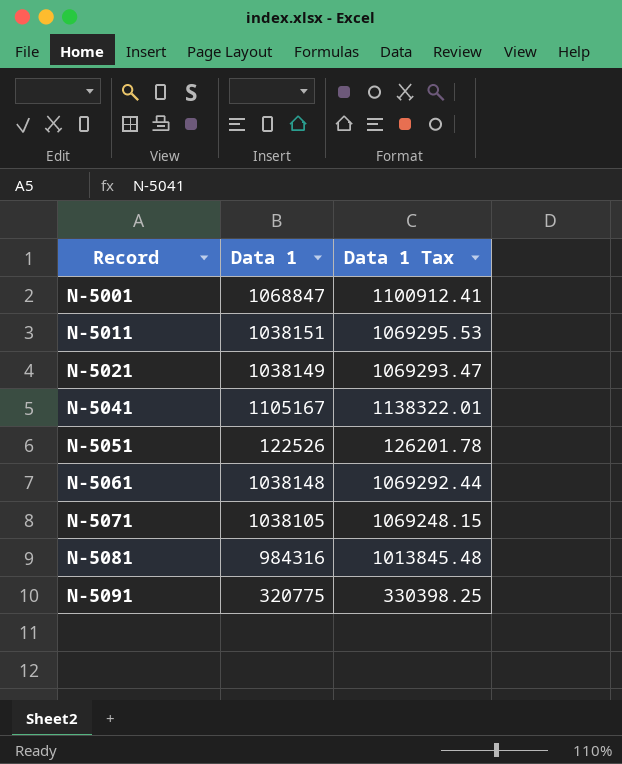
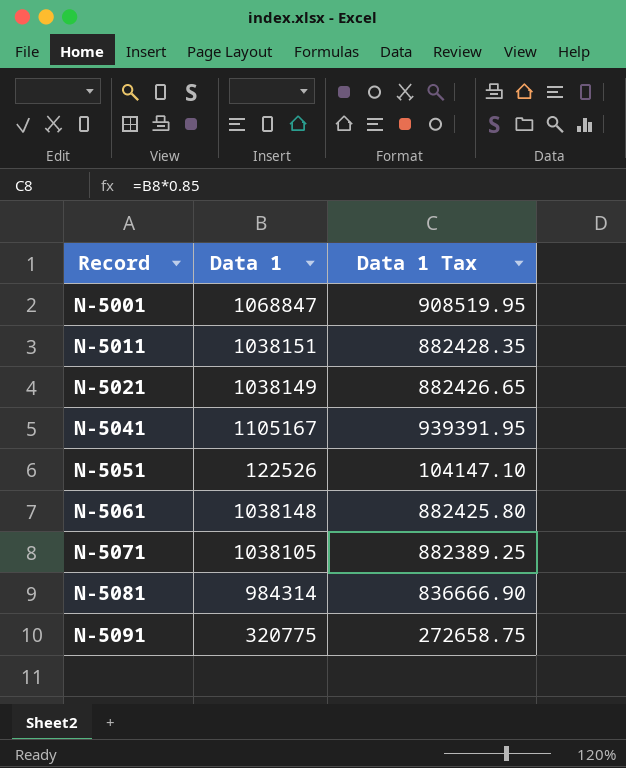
column Data 1 Tax | formula: [Data 1] * 1.03 -> [Data 1] * 0.85
N-5081 | Data 1: 984316 -> 984314

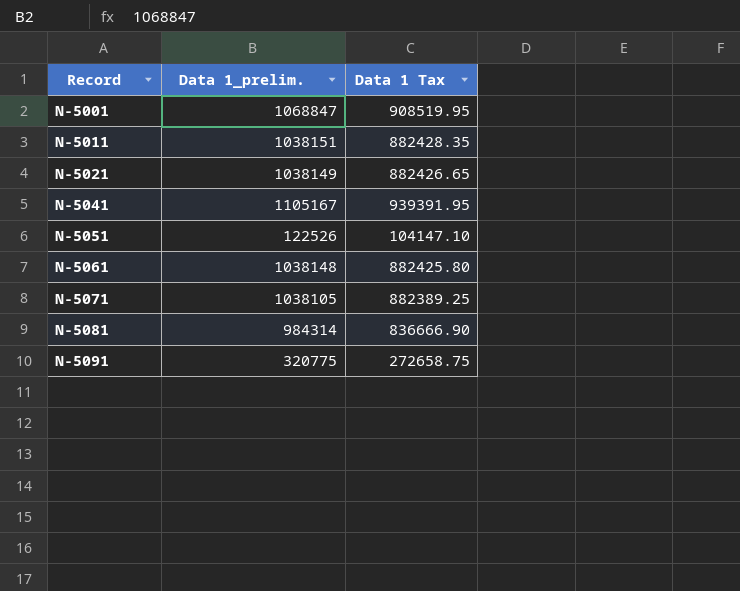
column name: Data 1 -> Data 1_prelim.

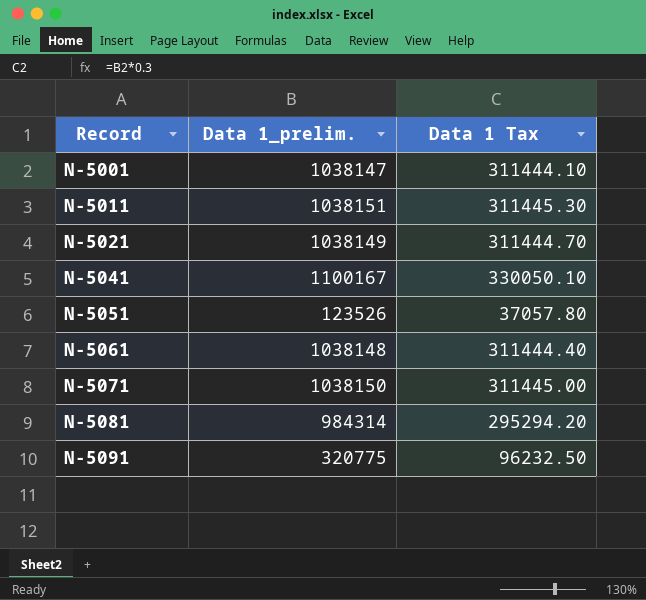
column Data 1 Tax | formula: [Data 1_prelim.] * 0.85 -> [Data 1_prelim.] * 0.3
N-5001 | Data 1_prelim.: 1068847 -> 1038147
N-5041 | Data 1_prelim.: 1105167 -> 1100167
N-5051 | Data 1_prelim.: 122526 -> 123526
N-5071 | Data 1_prelim.: 1038105 -> 1038150

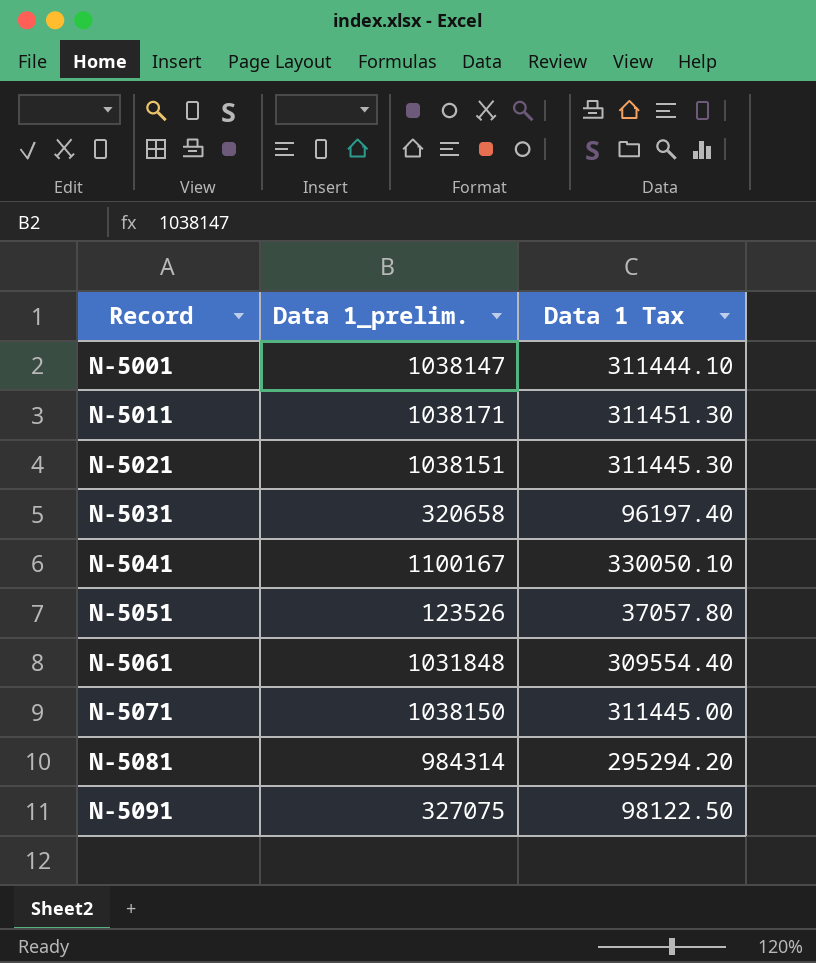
N-5011 | Data 1_prelim.: 1038151 -> 1038171
N-5011 | Data 1 Tax: 311445.30 -> 311451.30
N-5021 | Data 1_prelim.: 1038149 -> 1038151
N-5021 | Data 1 Tax: 311444.70 -> 311445.30
row N-5031: none -> 320658 | 96197.40
N-5061 | Data 1_prelim.: 1038148 -> 1031848
N-5061 | Data 1 Tax: 311444.40 -> 309554.40
N-5091 | Data 1_prelim.: 320775 -> 327075
N-5091 | Data 1 Tax: 96232.50 -> 98122.50

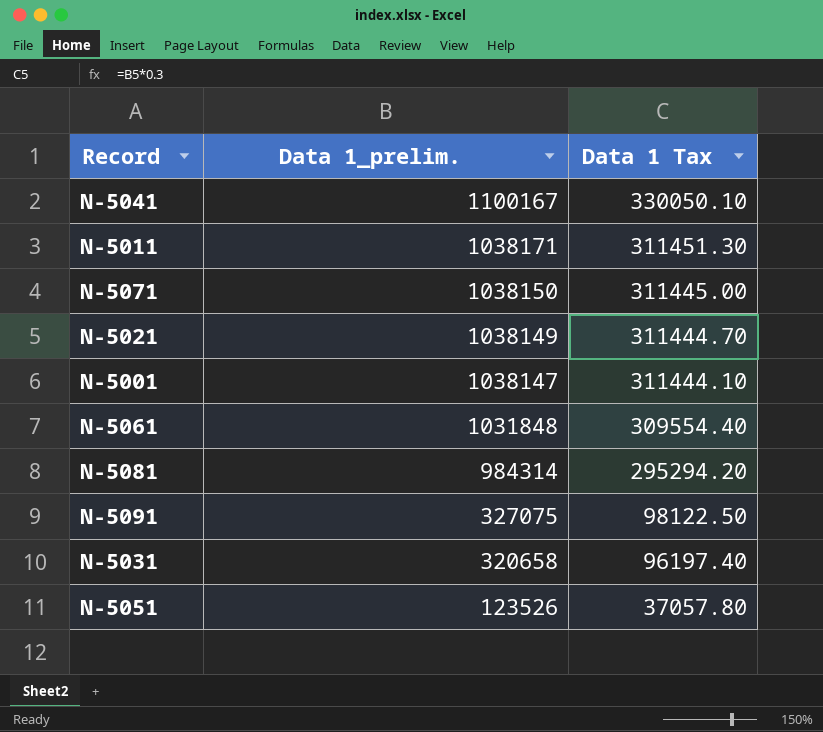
row order: Record ascending -> Data 1_prelim. descending
N-5021 | Data 1_prelim.: 1038151 -> 1038149
N-5021 | Data 1 Tax: 311445.30 -> 311444.70

